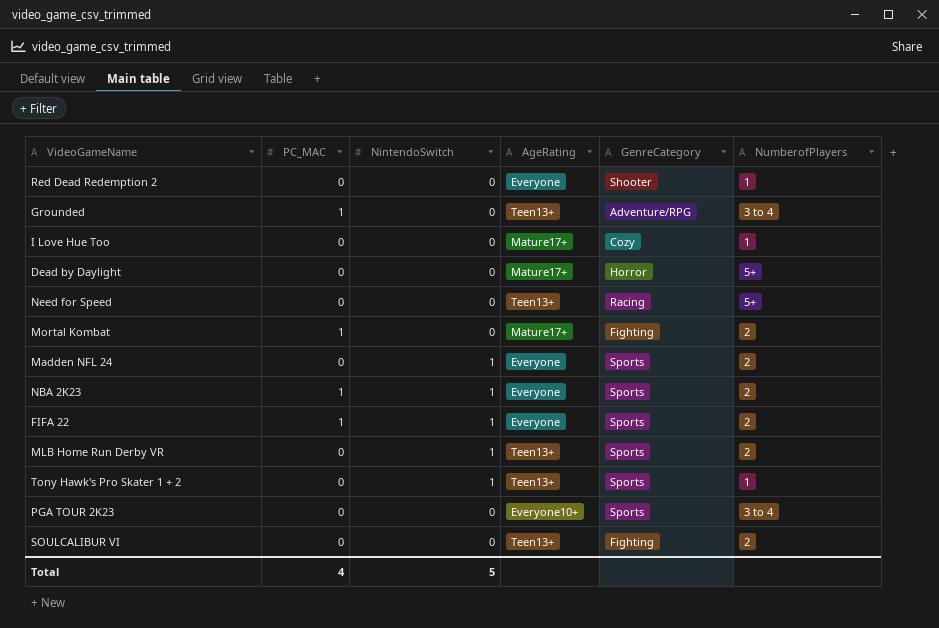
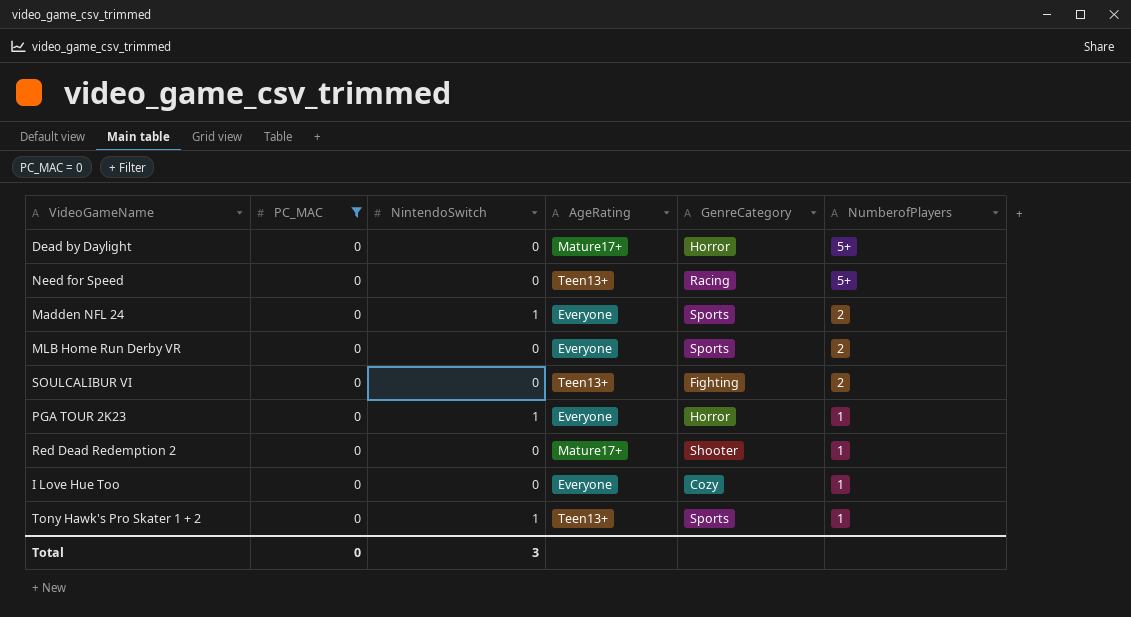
filter: none -> PC_MAC = 0
row order: none -> NumberofPlayers descending
MLB Home Run Derby VR | NintendoSwitch: 1 -> 0
MLB Home Run Derby VR | AgeRating: Teen13+ -> Everyone
PGA TOUR 2K23 | NintendoSwitch: 0 -> 1
PGA TOUR 2K23 | AgeRating: Everyone10+ -> Everyone
PGA TOUR 2K23 | GenreCategory: Sports -> Horror
PGA TOUR 2K23 | NumberofPlayers: 3 to 4 -> 1
Red Dead Redemption 2 | AgeRating: Everyone -> Mature17+
I Love Hue Too | AgeRating: Mature17+ -> Everyone
Total | PC_MAC: 4 -> 0
Total | NintendoSwitch: 5 -> 3

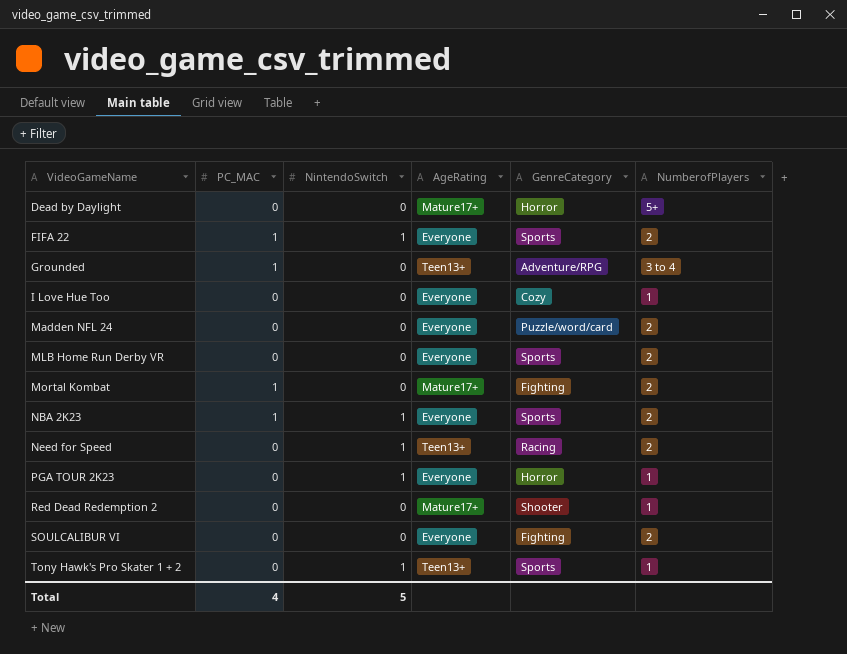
filter: PC_MAC = 0 -> none
row order: NumberofPlayers descending -> VideoGameName ascending
Madden NFL 24 | NintendoSwitch: 1 -> 0
Madden NFL 24 | GenreCategory: Sports -> Puzzle/word/card
Need for Speed | NintendoSwitch: 0 -> 1
Need for Speed | NumberofPlayers: 5+ -> 2
SOULCALIBUR VI | AgeRating: Teen13+ -> Everyone
Total | PC_MAC: 0 -> 4
Total | NintendoSwitch: 3 -> 5

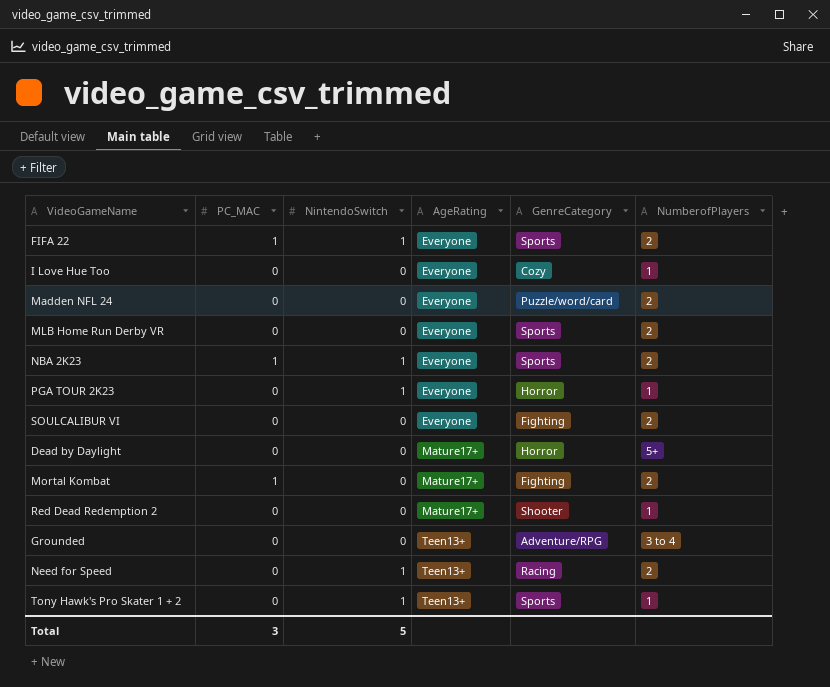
row order: VideoGameName ascending -> AgeRating ascending
Grounded | PC_MAC: 1 -> 0
Total | PC_MAC: 4 -> 3

